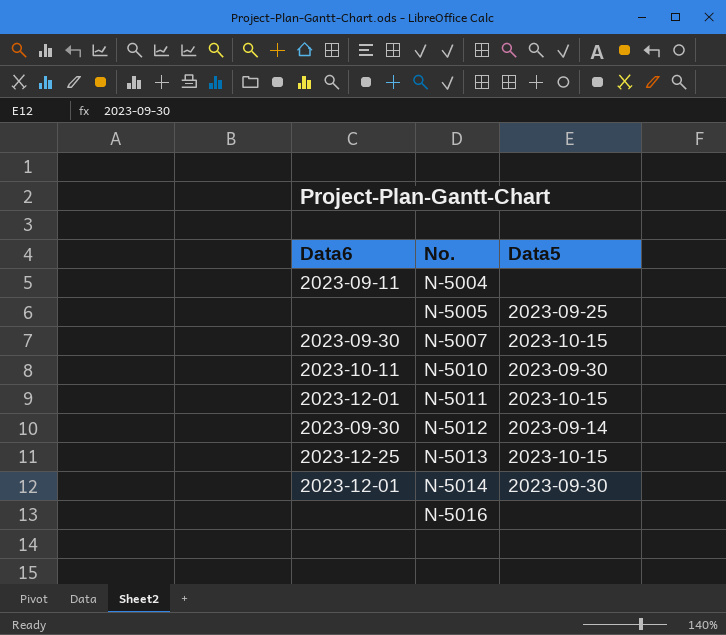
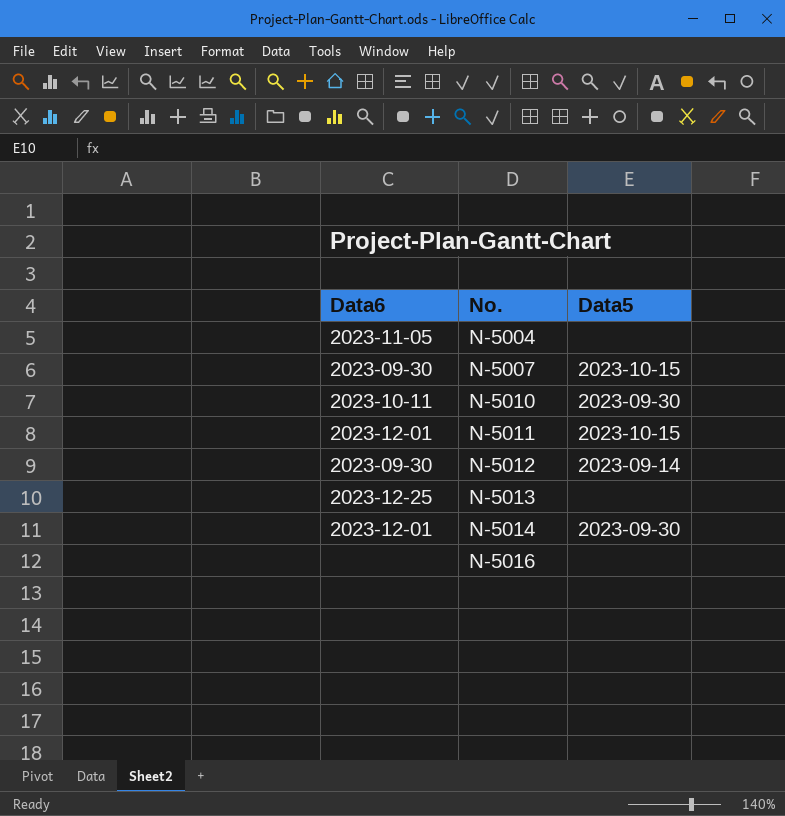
row N-5005: none | 2023-09-25 -> none
N-5004 | Data6: 2023-09-11 -> 2023-11-05
N-5013 | Data5: 2023-10-15 -> none

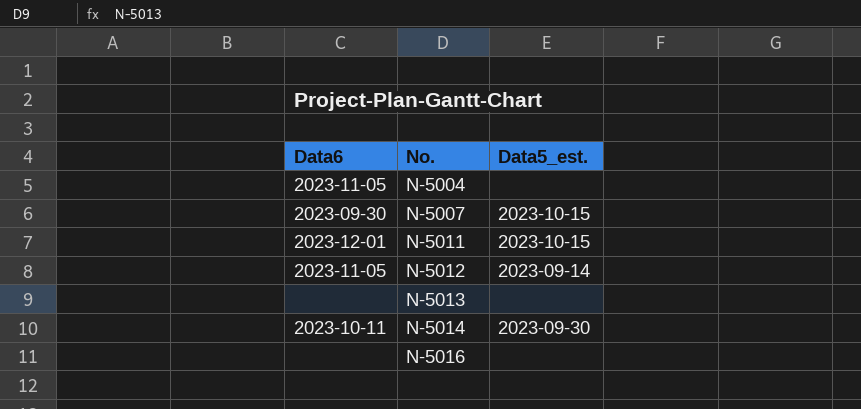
column name: Data5 -> Data5_est.
row N-5010: 2023-10-11 | 2023-09-30 -> none
N-5012 | Data6: 2023-09-30 -> 2023-11-05
N-5013 | Data6: 2023-12-25 -> none
N-5014 | Data6: 2023-12-01 -> 2023-10-11

